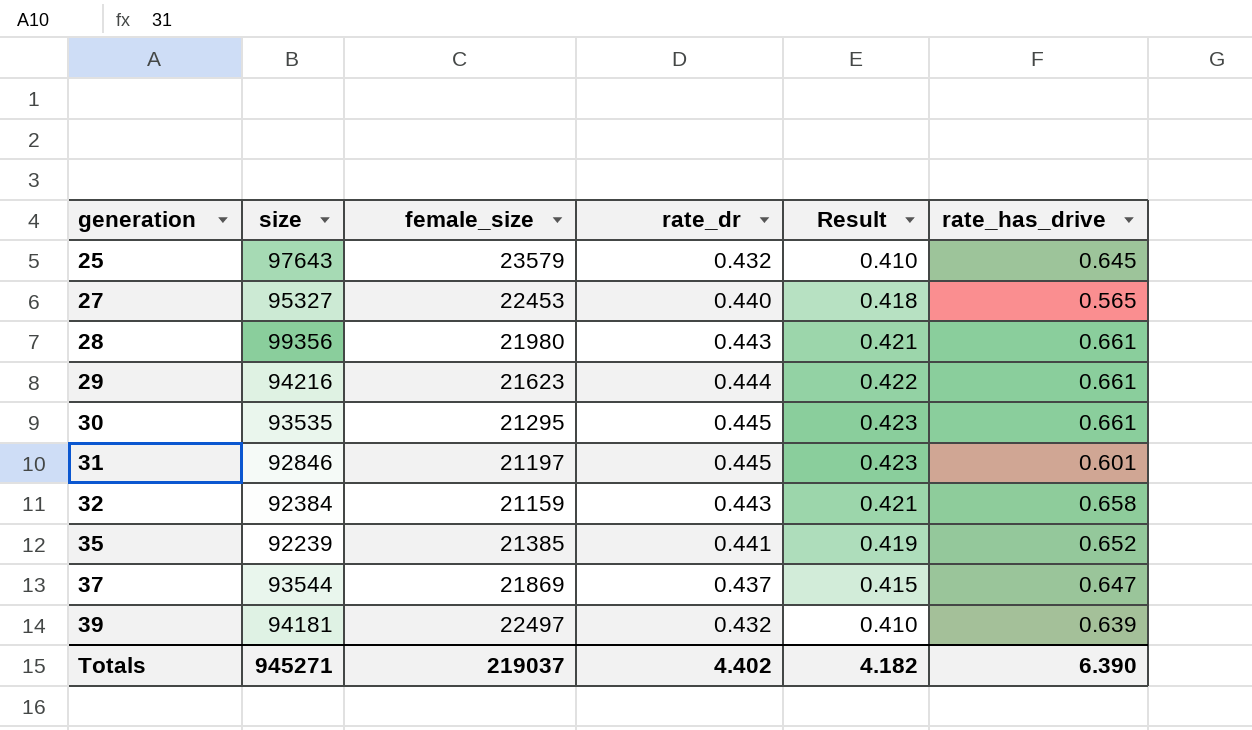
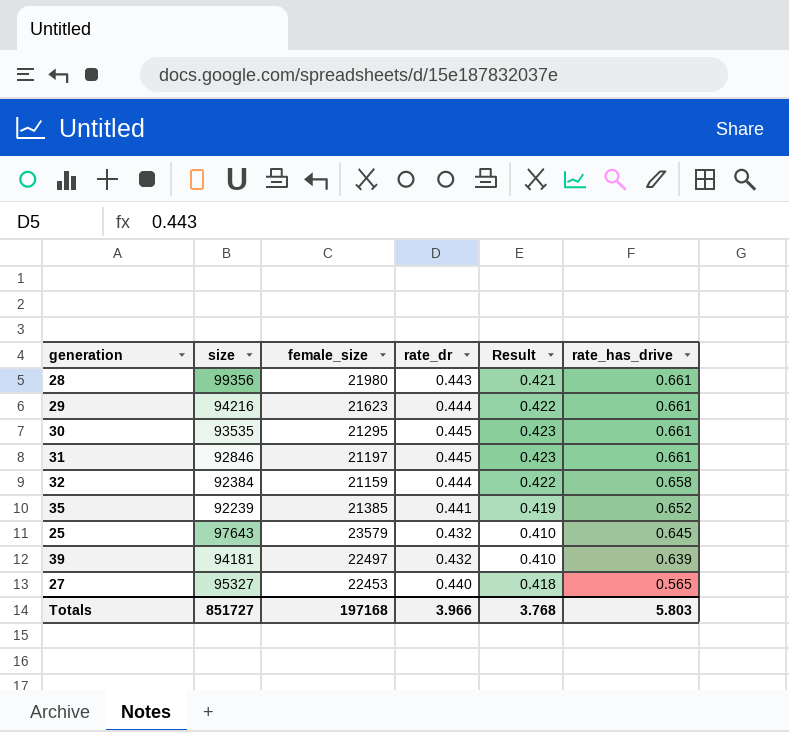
row order: generation ascending -> rate_has_drive descending
row 37: 93544 | 21869 | 0.437 | 0.415 | 0.647 -> none
31 | rate_has_drive: 0.601 -> 0.661
32 | rate_dr: 0.443 -> 0.444
32 | Result: 0.421 -> 0.422
Totals | size: 945271 -> 851727
Totals | female_size: 219037 -> 197168
Totals | rate_dr: 4.402 -> 3.966
Totals | Result: 4.182 -> 3.768
Totals | rate_has_drive: 6.390 -> 5.803

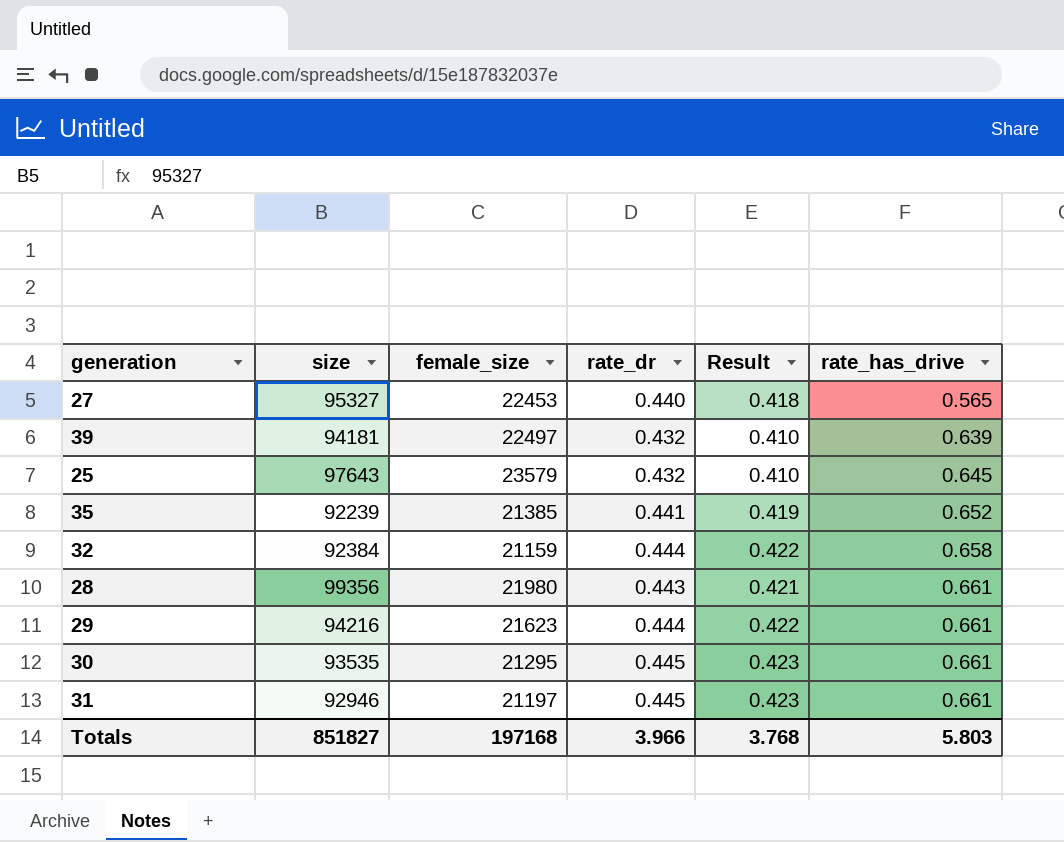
row order: rate_has_drive descending -> rate_has_drive ascending
31 | size: 92846 -> 92946
Totals | size: 851727 -> 851827

